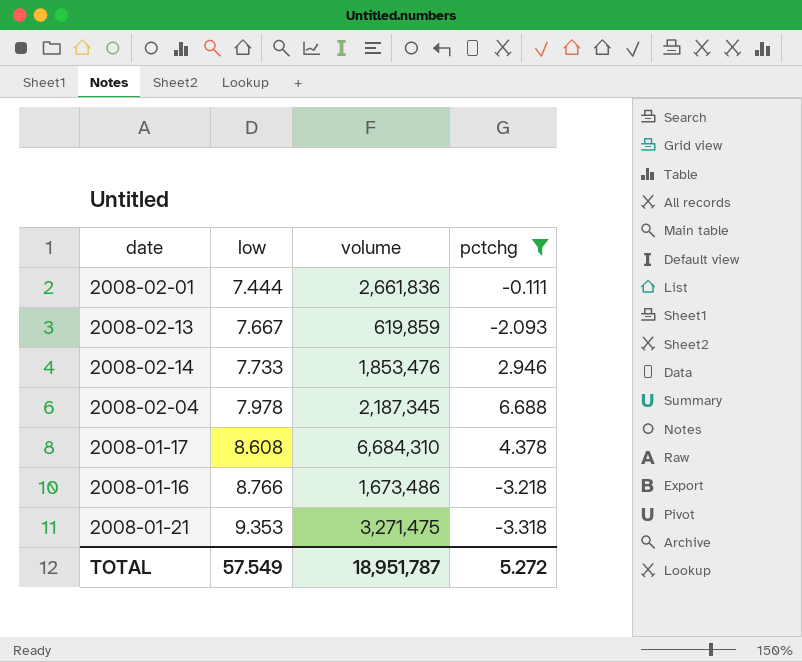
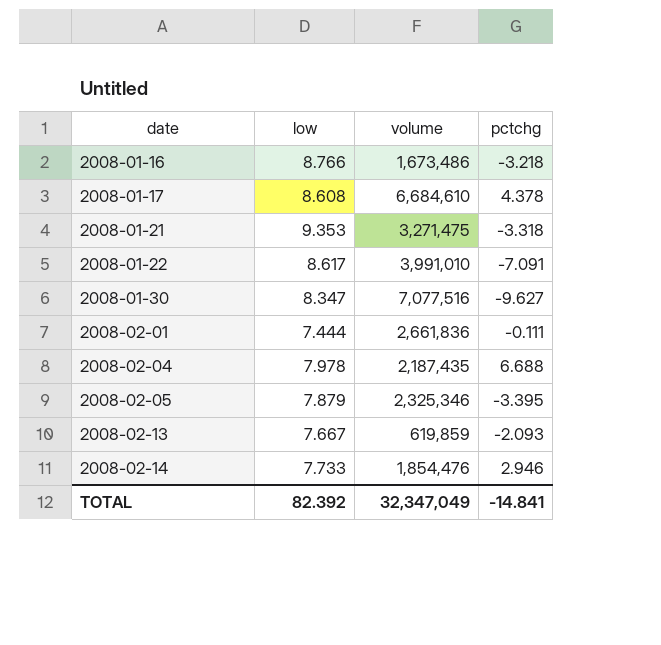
filter: pctchg >= -3.318 -> none
row order: low ascending -> date ascending
2008-01-17 | volume: 6,684,310 -> 6,684,610
2008-02-04 | volume: 2,187,345 -> 2,187,435
2008-02-14 | volume: 1,853,476 -> 1,854,476
TOTAL | low: 57.549 -> 82.392
TOTAL | volume: 18,951,787 -> 32,347,049
TOTAL | pctchg: 5.272 -> -14.841

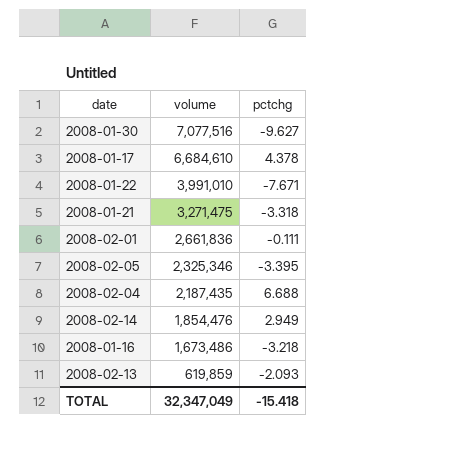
row order: date ascending -> volume descending
column low | position: 2 -> none
2008-01-22 | pctchg: -7.091 -> -7.671
2008-02-14 | pctchg: 2.946 -> 2.949
TOTAL | pctchg: -14.841 -> -15.418

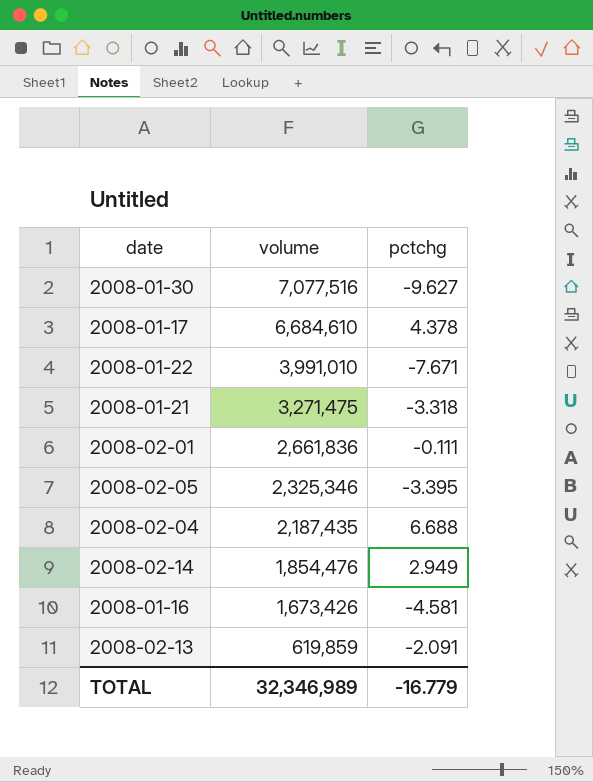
2008-01-16 | volume: 1,673,486 -> 1,673,426
2008-01-16 | pctchg: -3.218 -> -4.581
2008-02-13 | pctchg: -2.093 -> -2.091
TOTAL | volume: 32,347,049 -> 32,346,989
TOTAL | pctchg: -15.418 -> -16.779

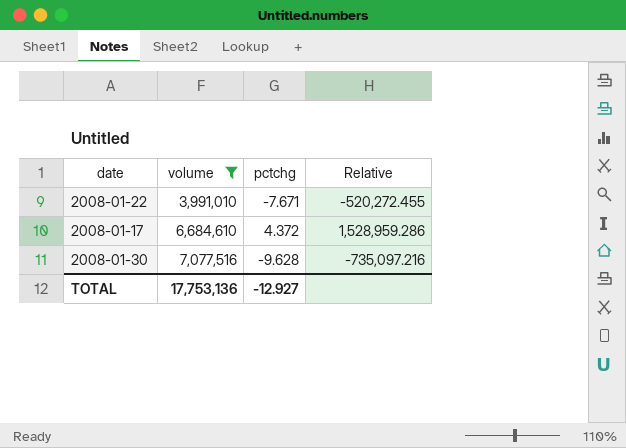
filter: none -> volume >= 3,991,010
row order: volume descending -> volume ascending
column Relative | formula: none -> [volume] / [pctchg]
2008-01-17 | pctchg: 4.378 -> 4.372
2008-01-30 | pctchg: -9.627 -> -9.628
TOTAL | volume: 32,346,989 -> 17,753,136
TOTAL | pctchg: -16.779 -> -12.927

